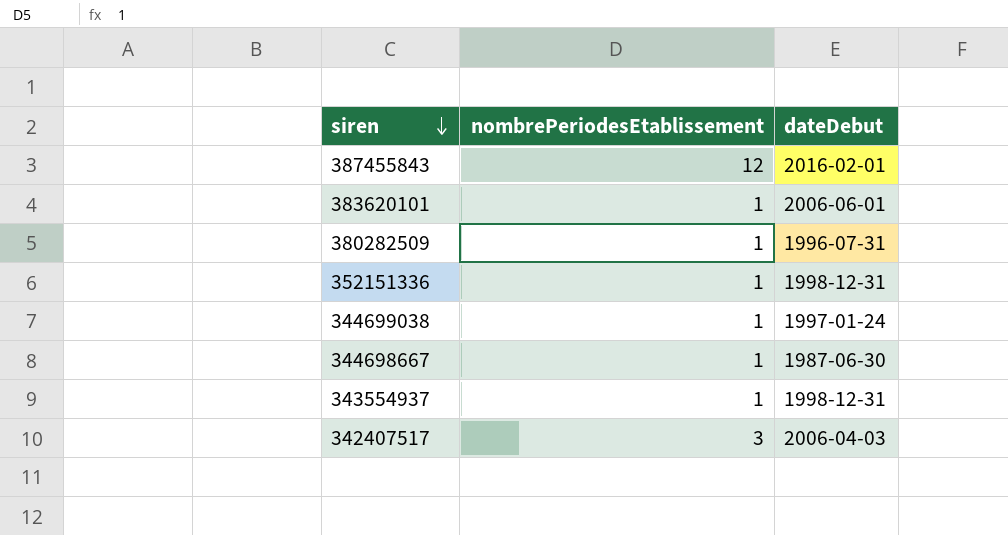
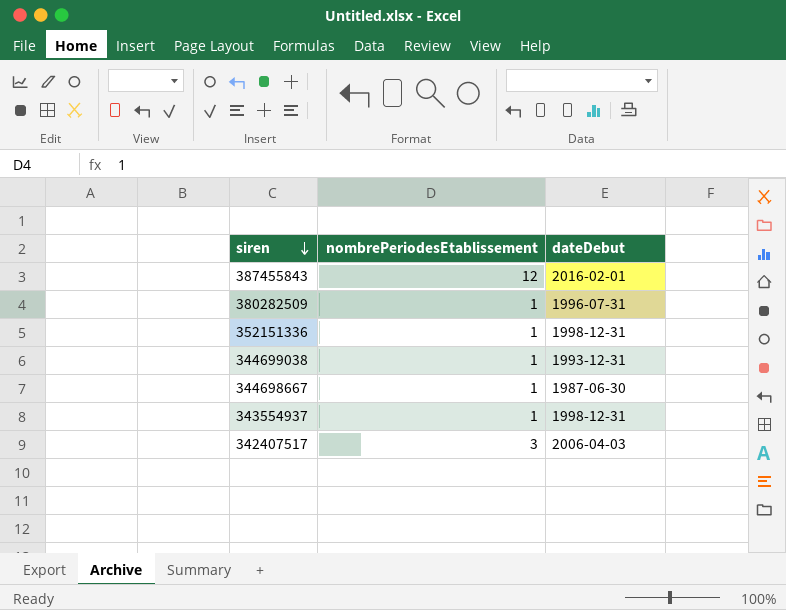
row 383620101: 1 | 2006-06-01 -> none
344699038 | dateDebut: 1997-01-24 -> 1993-12-31

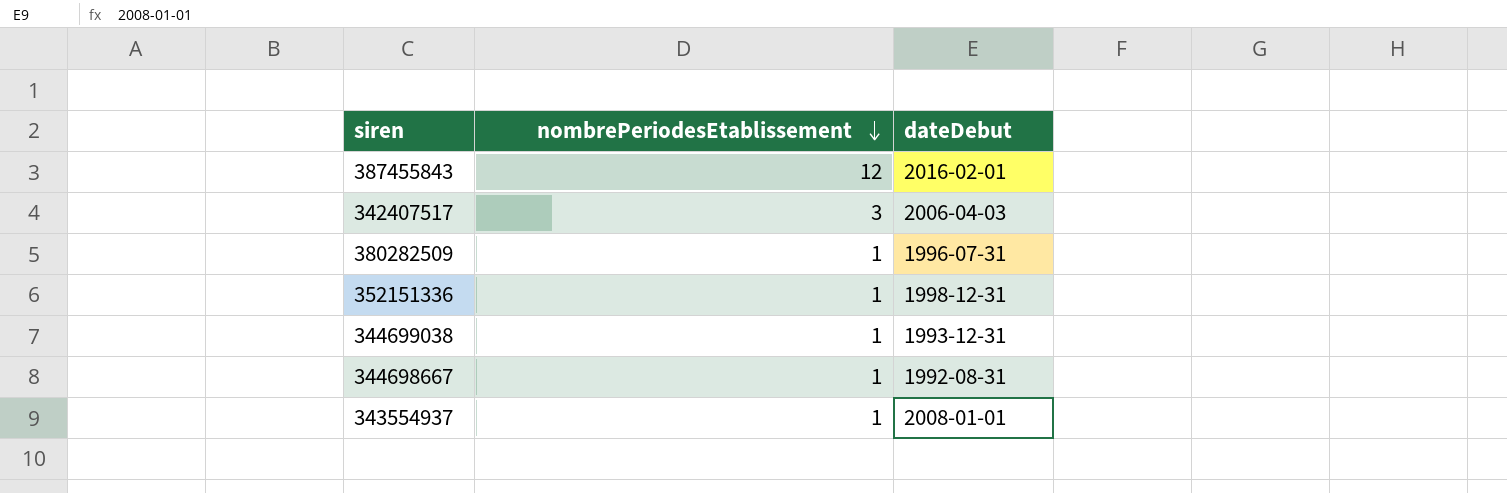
row order: siren descending -> nombrePeriodesEtablissement descending
344698667 | dateDebut: 1987-06-30 -> 1992-08-31
343554937 | dateDebut: 1998-12-31 -> 2008-01-01

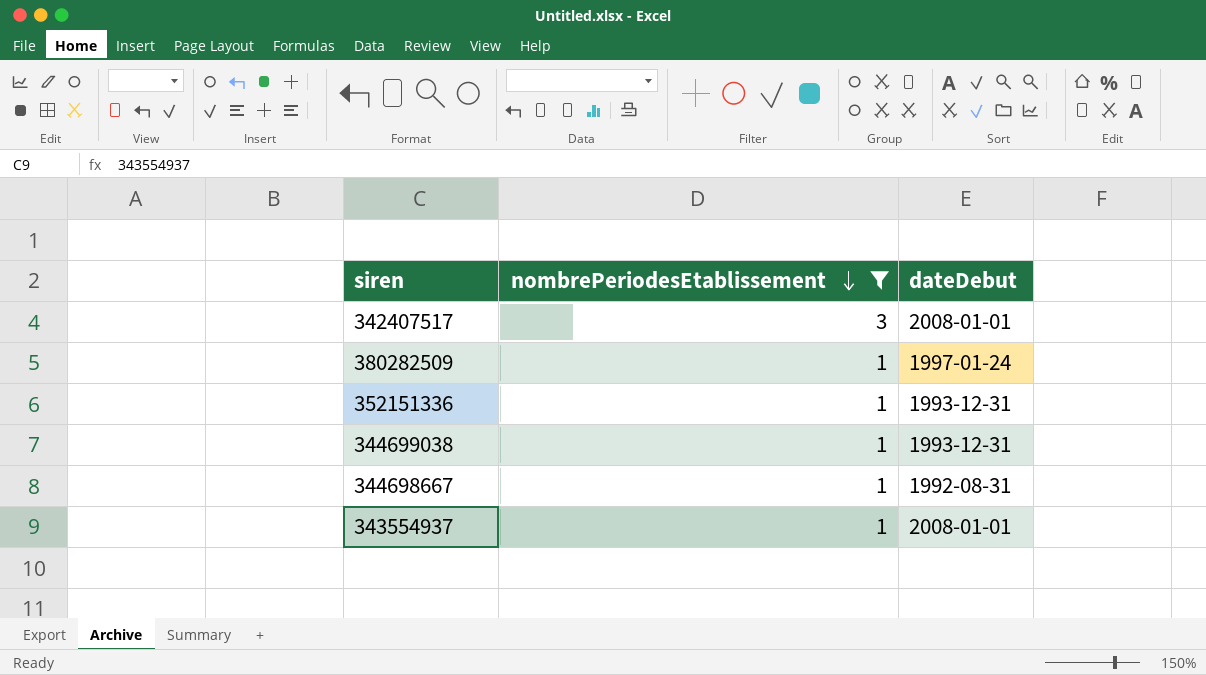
filter: none -> nombrePeriodesEtablissement != 12
342407517 | dateDebut: 2006-04-03 -> 2008-01-01
380282509 | dateDebut: 1996-07-31 -> 1997-01-24
352151336 | dateDebut: 1998-12-31 -> 1993-12-31

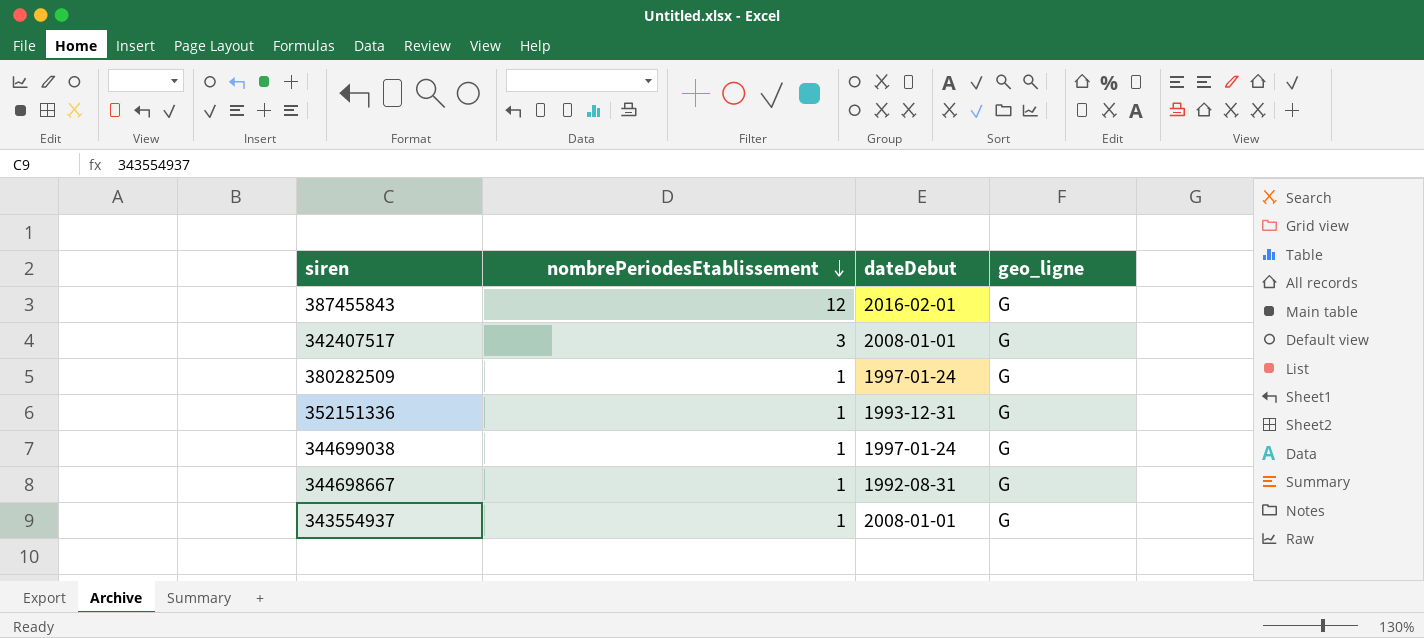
filter: nombrePeriodesEtablissement != 12 -> none
column geo_ligne | position: none -> 4
344699038 | dateDebut: 1993-12-31 -> 1997-01-24

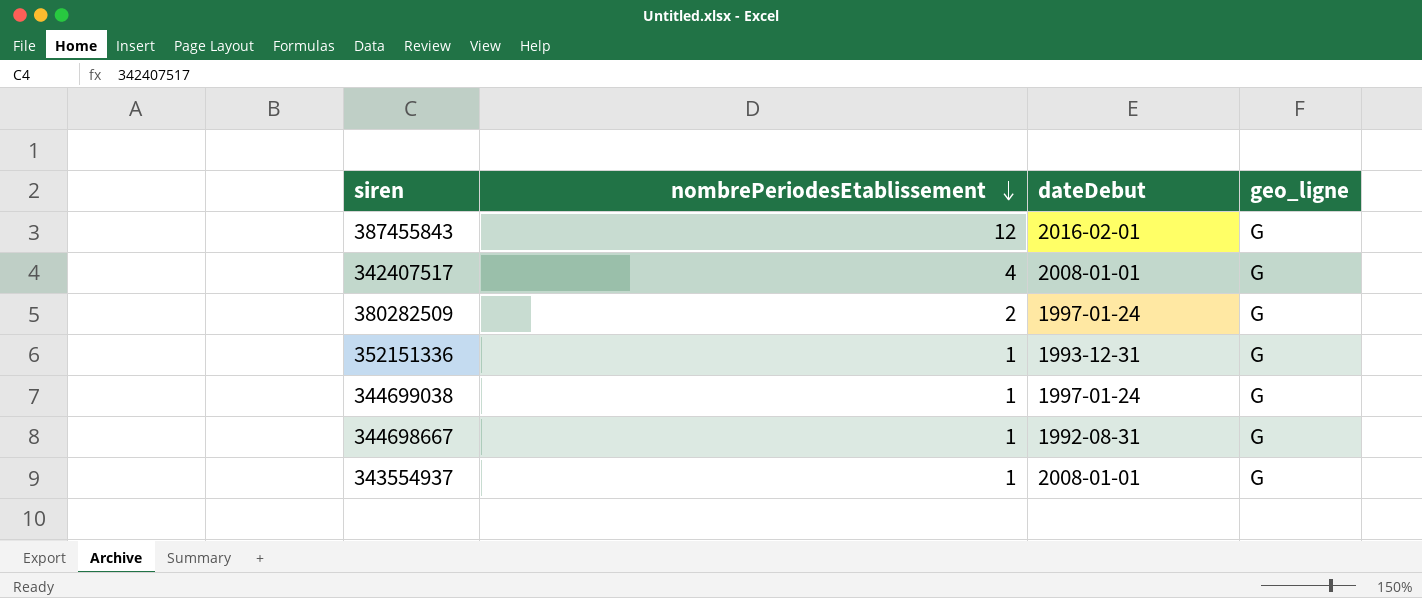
342407517 | nombrePeriodesEtablissement: 3 -> 4
380282509 | nombrePeriodesEtablissement: 1 -> 2

